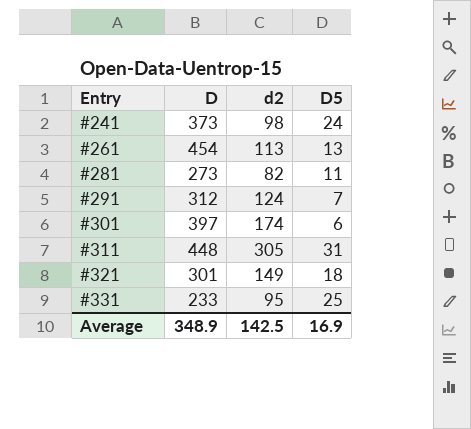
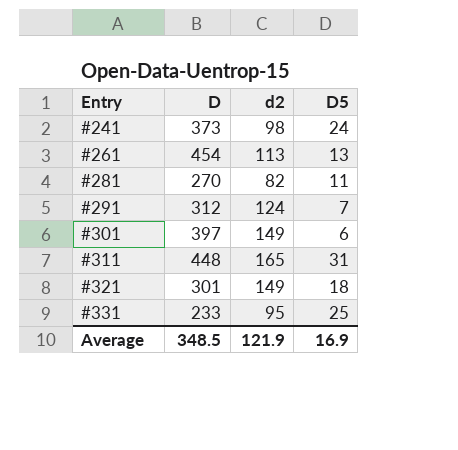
#281 | D: 273 -> 270
#301 | d2: 174 -> 149
#311 | d2: 305 -> 165
Average | D: 348.9 -> 348.5
Average | d2: 142.5 -> 121.9

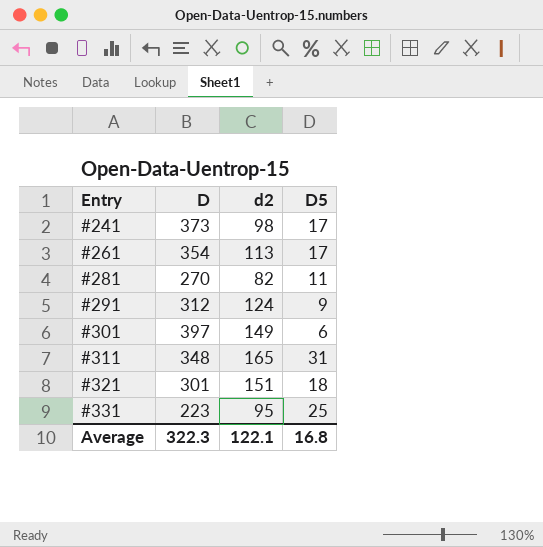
#241 | D5: 24 -> 17
#261 | D: 454 -> 354
#261 | D5: 13 -> 17
#291 | D5: 7 -> 9
#311 | D: 448 -> 348
#321 | d2: 149 -> 151
#331 | D: 233 -> 223
Average | D: 348.5 -> 322.3
Average | d2: 121.9 -> 122.1
Average | D5: 16.9 -> 16.8

